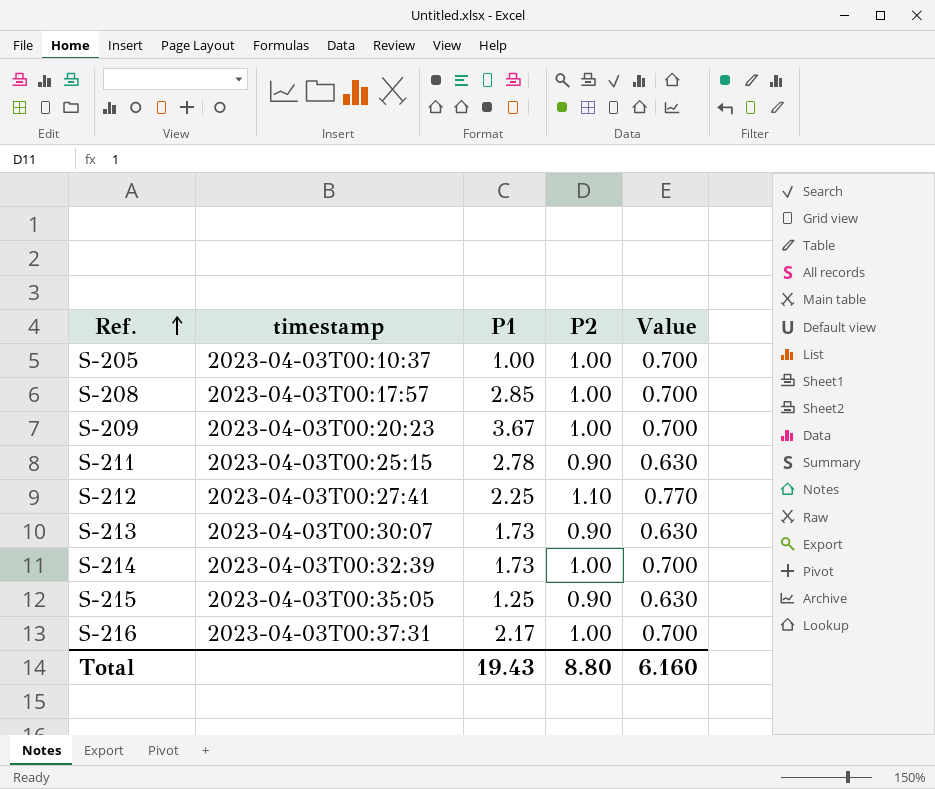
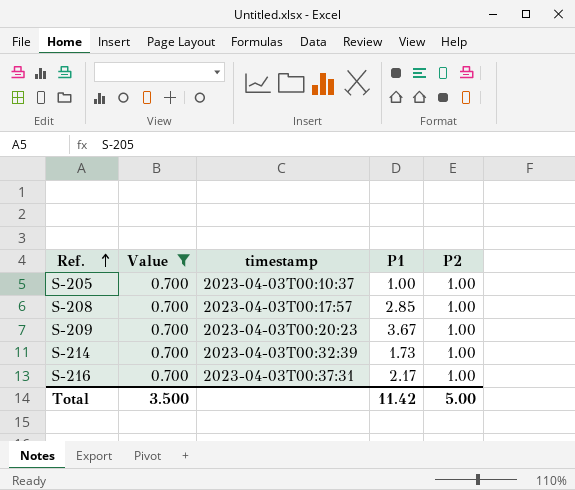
filter: none -> Value = 0.700
column Value | position: 5 -> 2
Total | Value: 6.160 -> 3.500
Total | P1: 19.43 -> 11.42
Total | P2: 8.80 -> 5.00

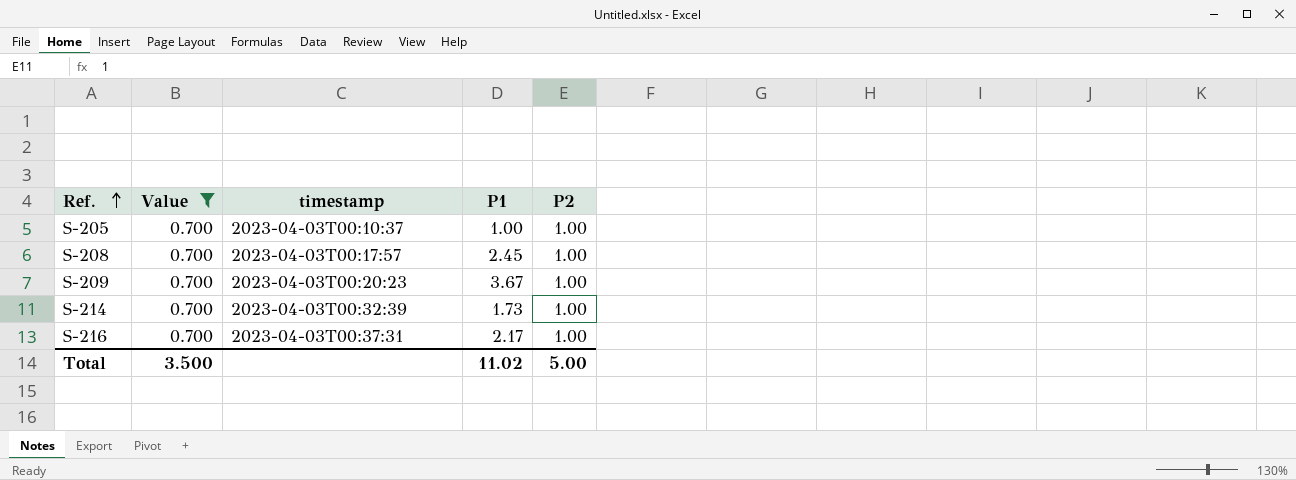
S-208 | P1: 2.85 -> 2.45
Total | P1: 11.42 -> 11.02

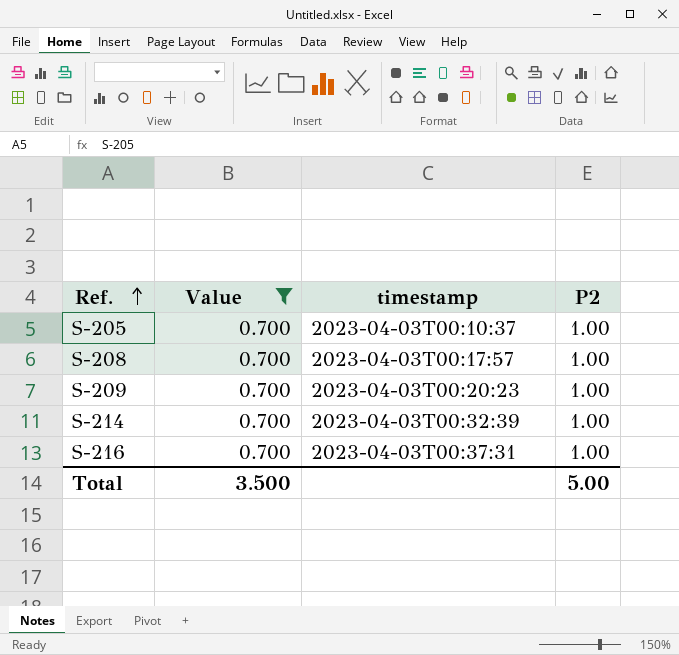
column P1 | position: 4 -> none

